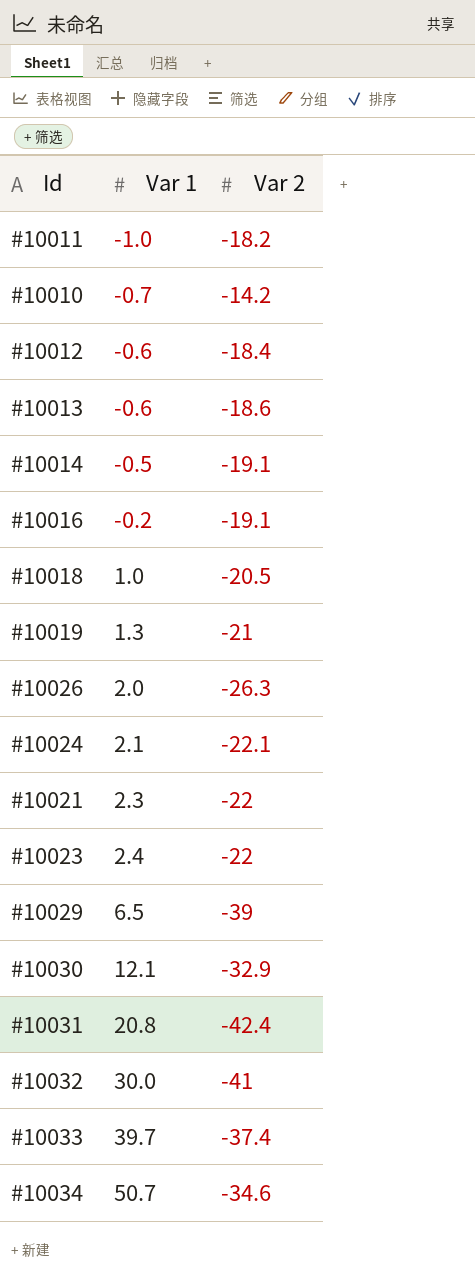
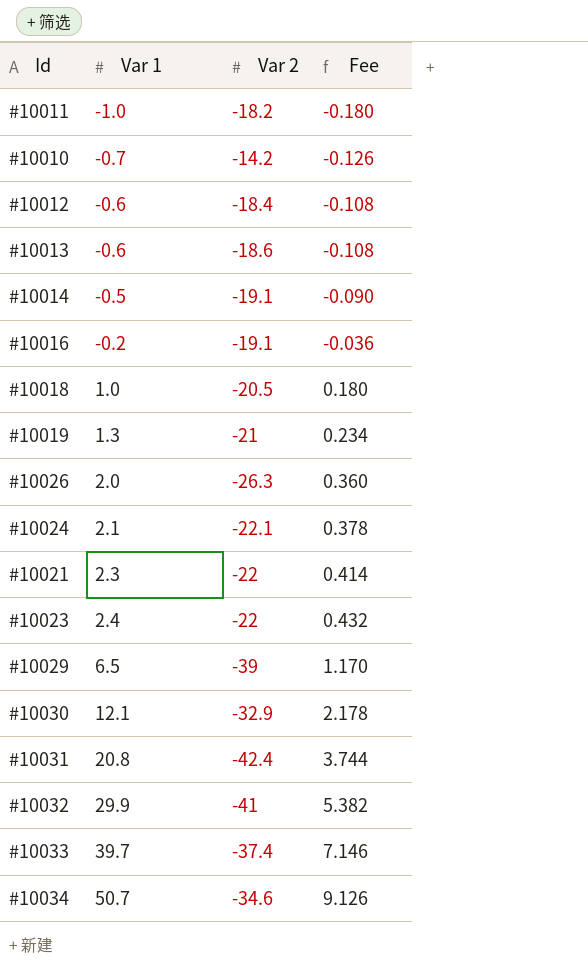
column Fee | formula: none -> [Var 1] * 0.18
#10032 | Var 1: 30.0 -> 29.9

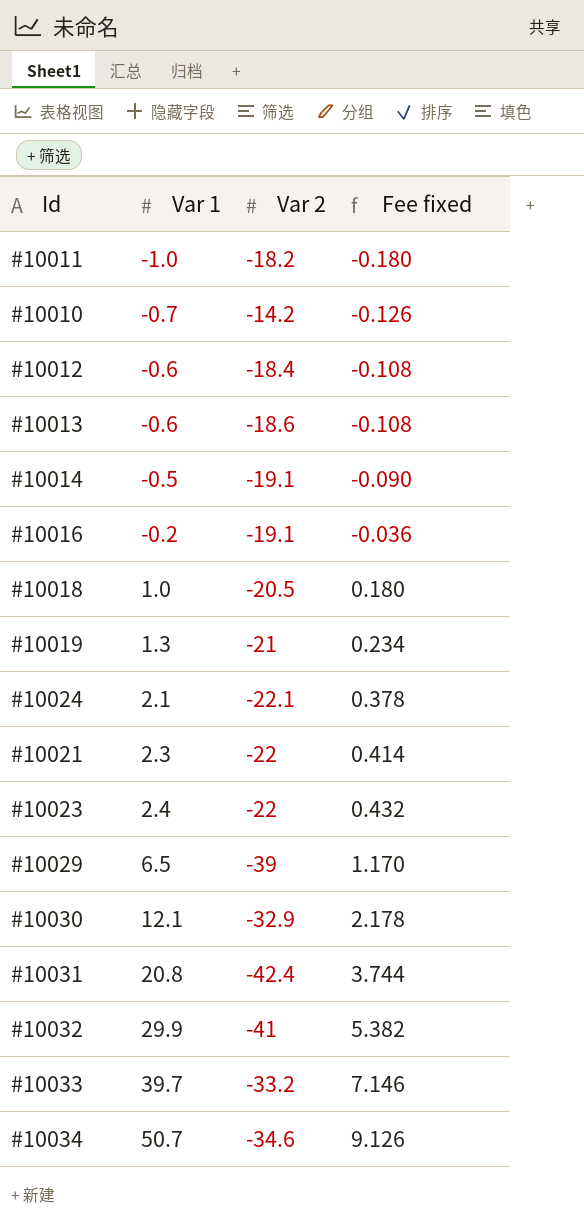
column name: Fee -> Fee fixed
row #10026: 2.0 | -26.3 | 0.360 -> none
#10033 | Var 2: -37.4 -> -33.2

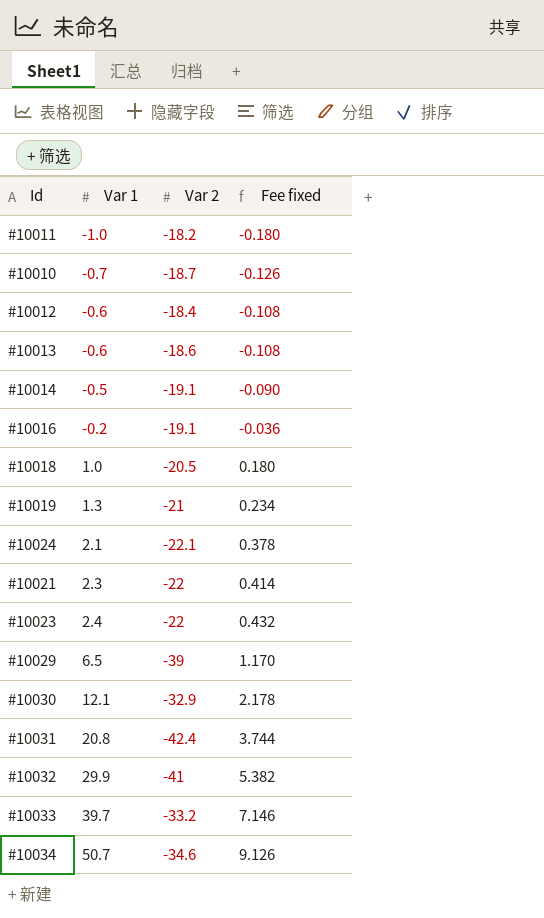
#10010 | Var 2: -14.2 -> -18.7

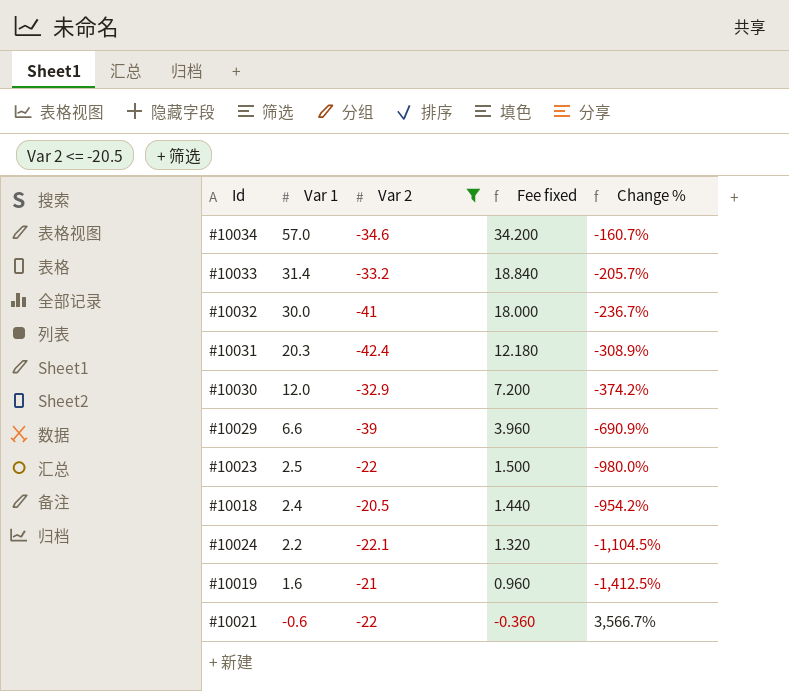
filter: none -> Var 2 <= -20.5
row order: Var 1 ascending -> Var 1 descending
column Fee fixed | formula: [Var 1] * 0.18 -> [Var 1] * 0.6
column Change % | formula: none -> ([Var 2] - [Var 1]) / [Var 1]
#10034 | Var 1: 50.7 -> 57.0
#10033 | Var 1: 39.7 -> 31.4
#10032 | Var 1: 29.9 -> 30.0
#10031 | Var 1: 20.8 -> 20.3
#10030 | Var 1: 12.1 -> 12.0
#10029 | Var 1: 6.5 -> 6.6
#10023 | Var 1: 2.4 -> 2.5
#10018 | Var 1: 1.0 -> 2.4
#10024 | Var 1: 2.1 -> 2.2
#10019 | Var 1: 1.3 -> 1.6
#10021 | Var 1: 2.3 -> -0.6

